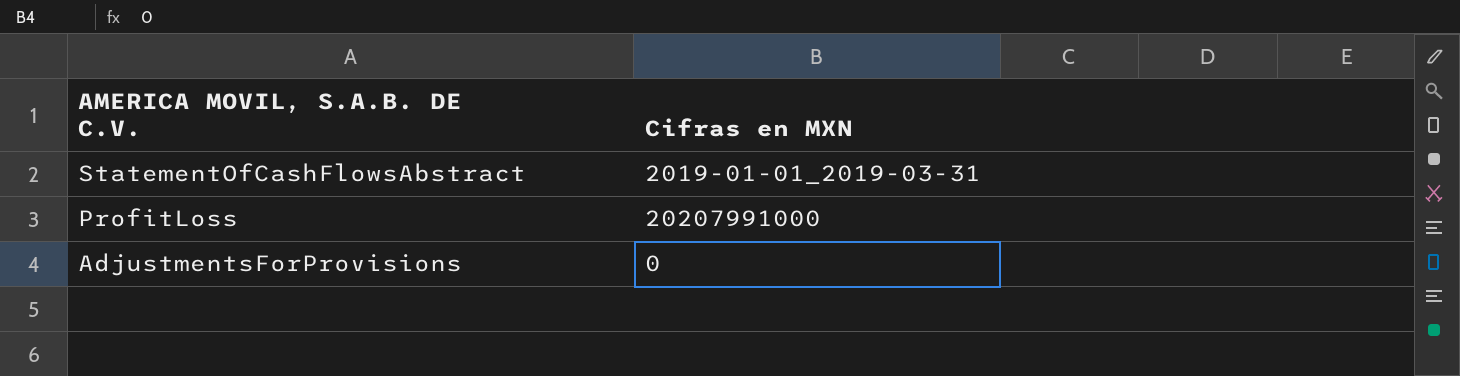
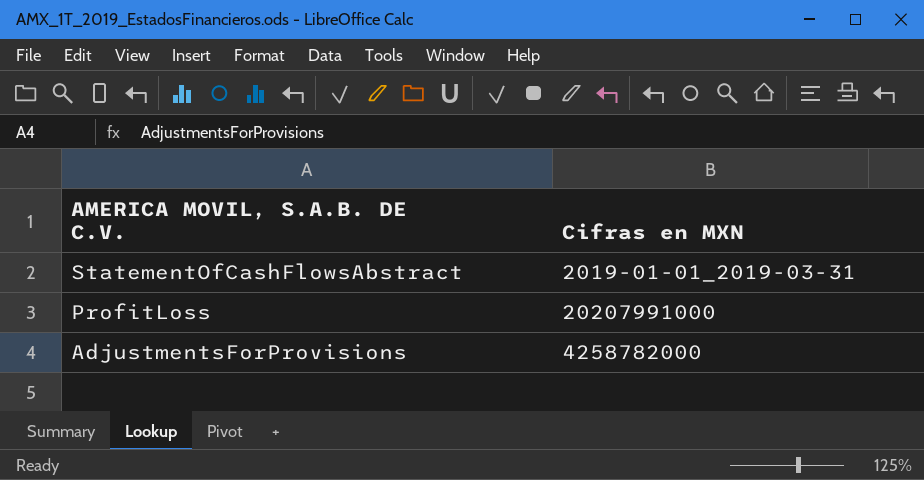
AdjustmentsForProvisions | Cifras en MXN: 0 -> 4258782000

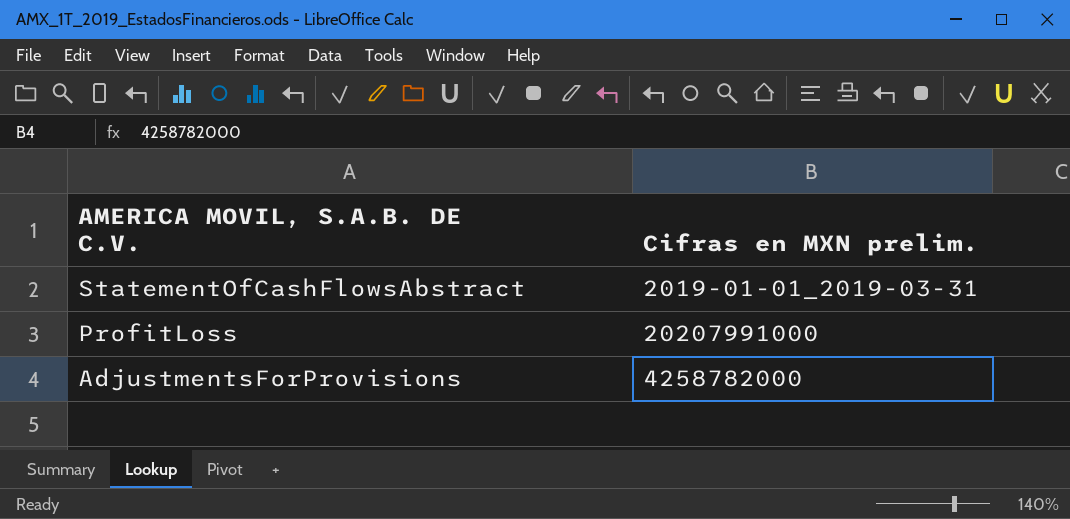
column name: Cifras en MXN -> Cifras en MXN prelim.

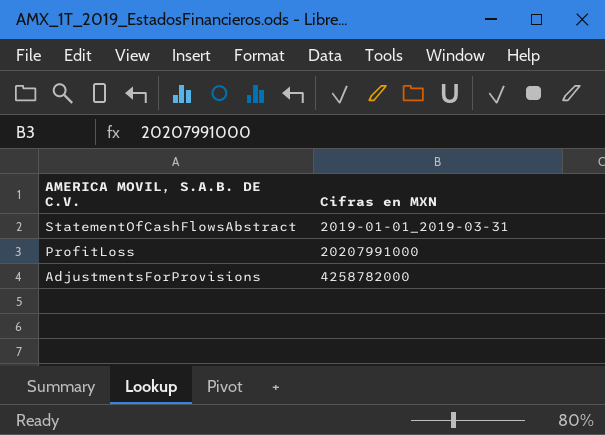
column name: Cifras en MXN prelim. -> Cifras en MXN

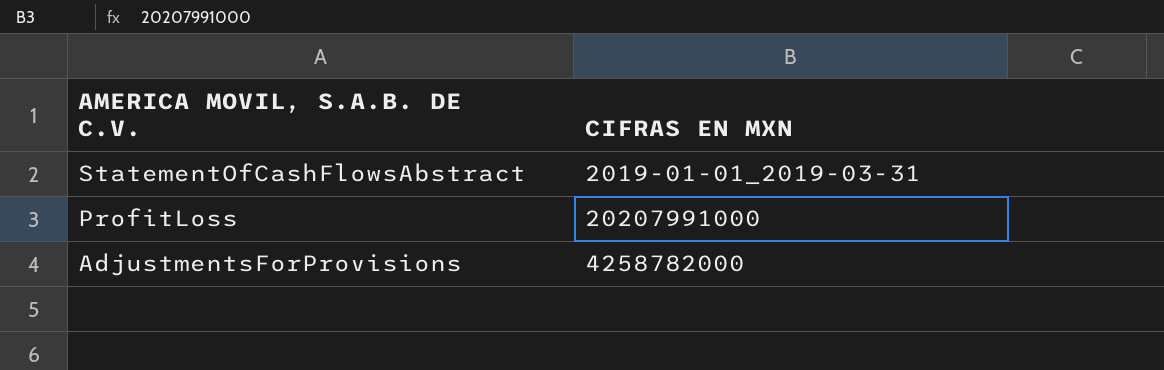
column name: Cifras en MXN -> CIFRAS EN MXN

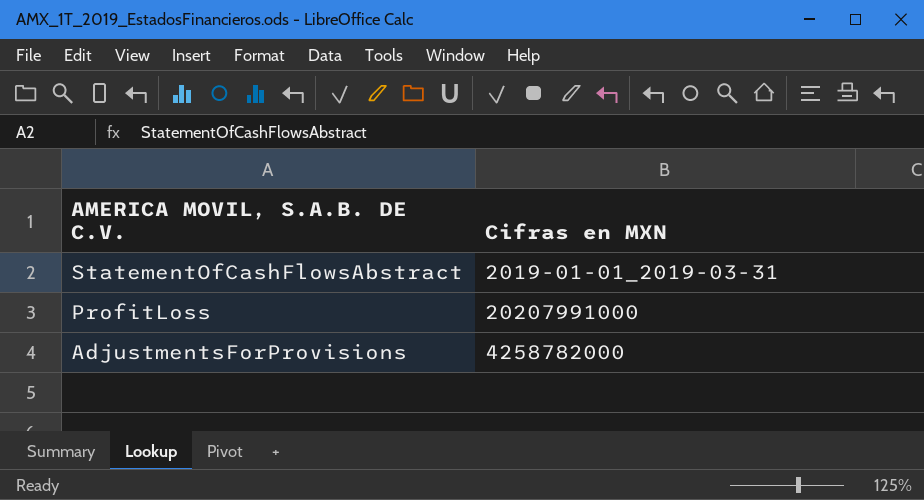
column name: CIFRAS EN MXN -> Cifras en MXN

